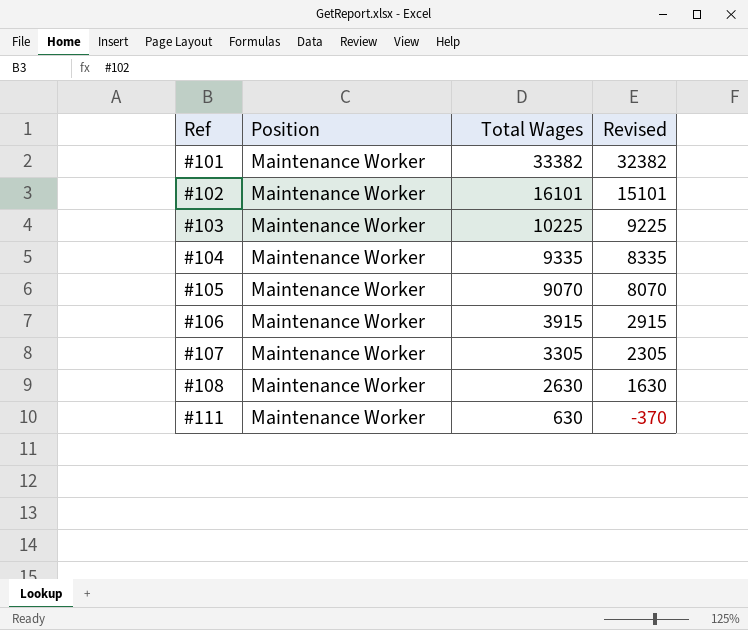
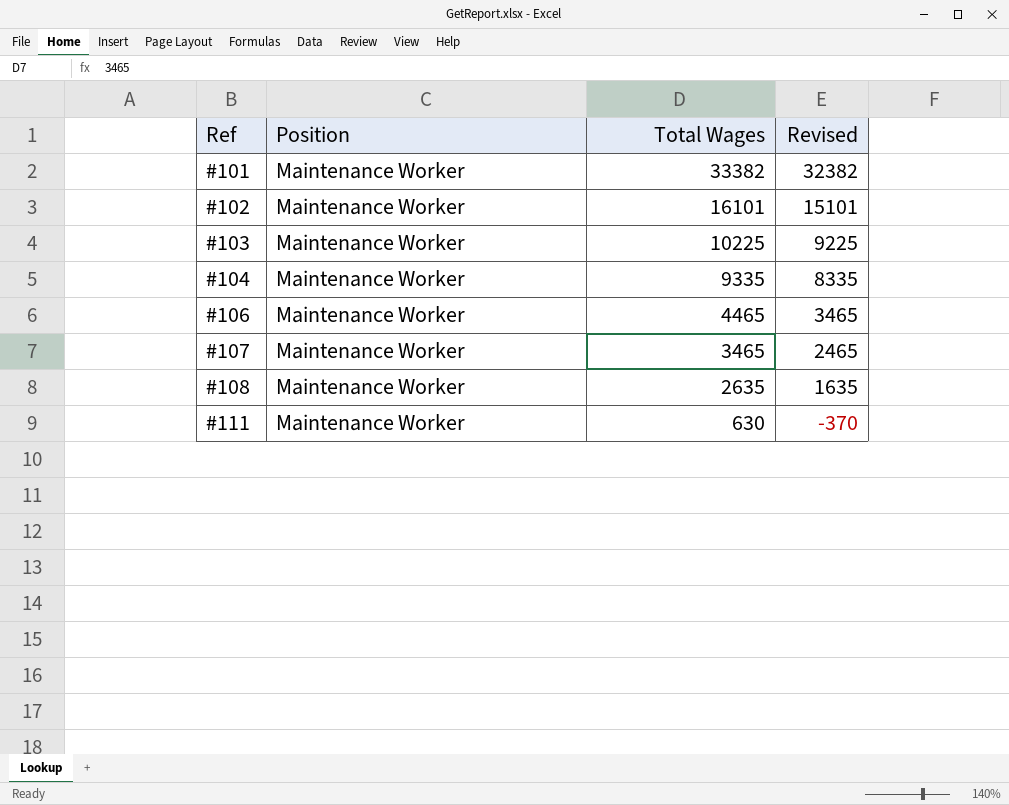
row #105: Maintenance Worker | 9070 | 8070 -> none
#106 | Total Wages: 3915 -> 4465
#106 | Revised: 2915 -> 3465
#107 | Total Wages: 3305 -> 3465
#107 | Revised: 2305 -> 2465
#108 | Total Wages: 2630 -> 2635
#108 | Revised: 1630 -> 1635

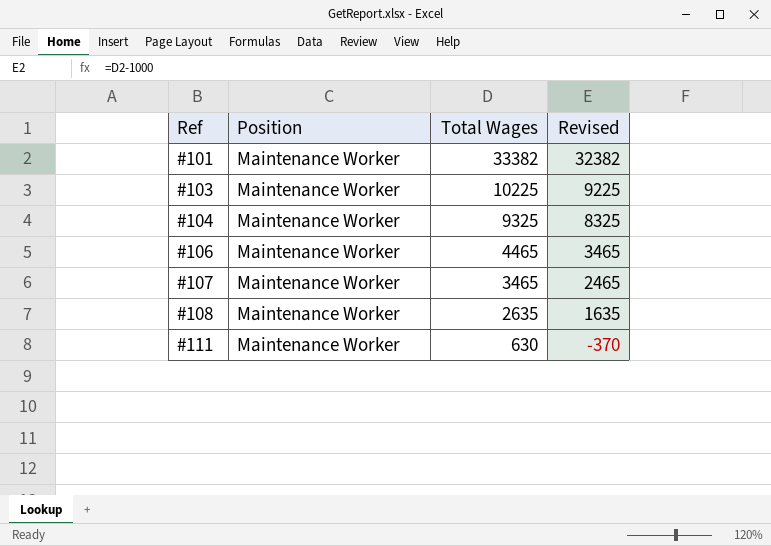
row #102: Maintenance Worker | 16101 | 15101 -> none
#104 | Total Wages: 9335 -> 9325
#104 | Revised: 8335 -> 8325

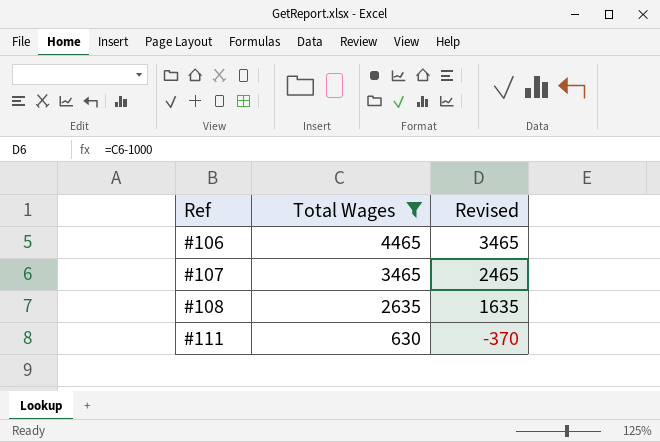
filter: none -> Total Wages <= 4465
column Position | position: 2 -> none

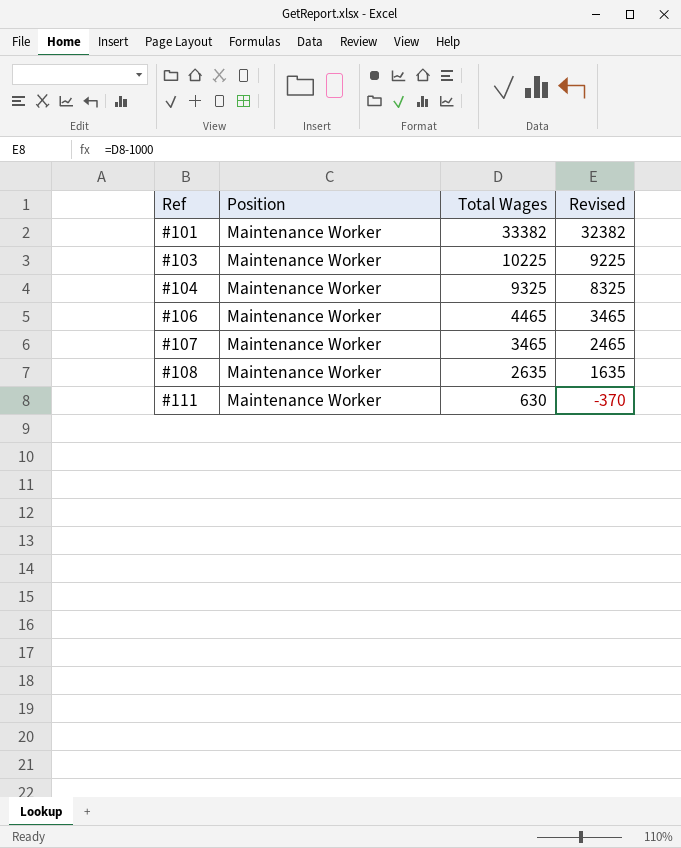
filter: Total Wages <= 4465 -> none
column Position | position: none -> 2

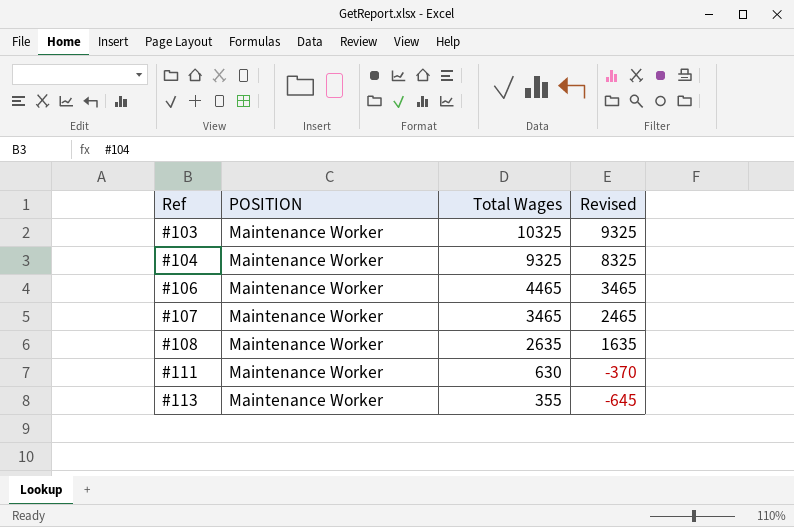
column name: Position -> POSITION
row #101: Maintenance Worker | 33382 | 32382 -> none
#103 | Total Wages: 10225 -> 10325
#103 | Revised: 9225 -> 9325
row #113: none -> Maintenance Worker | 355 | -645

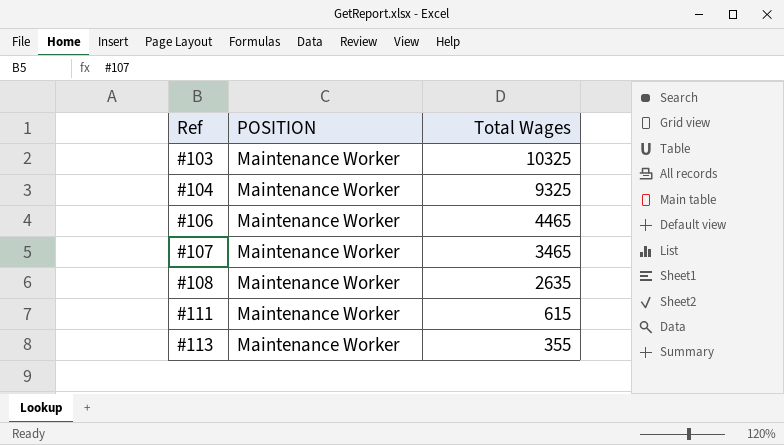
column Revised | formula: [Total Wages] - 1000 -> none
#111 | Total Wages: 630 -> 615

